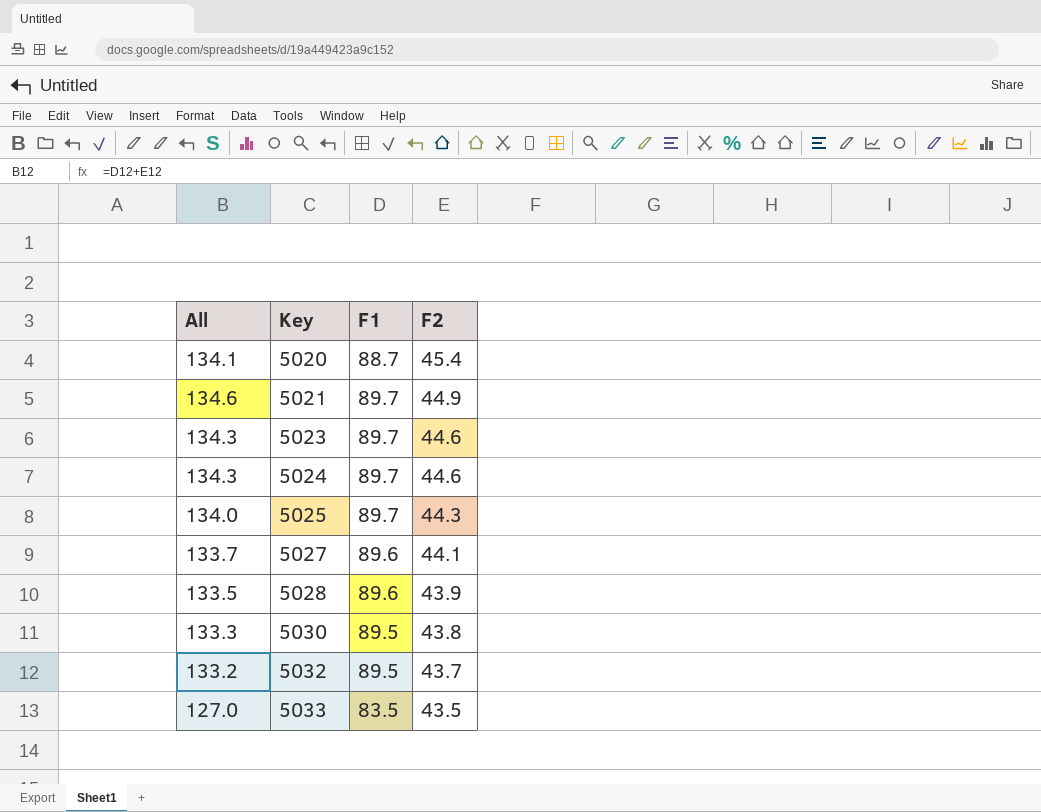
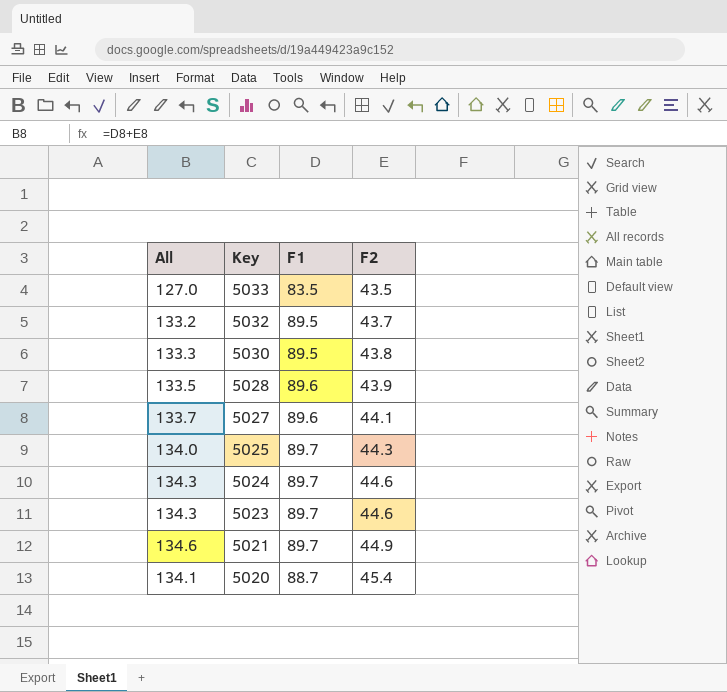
row order: Key ascending -> Key descending

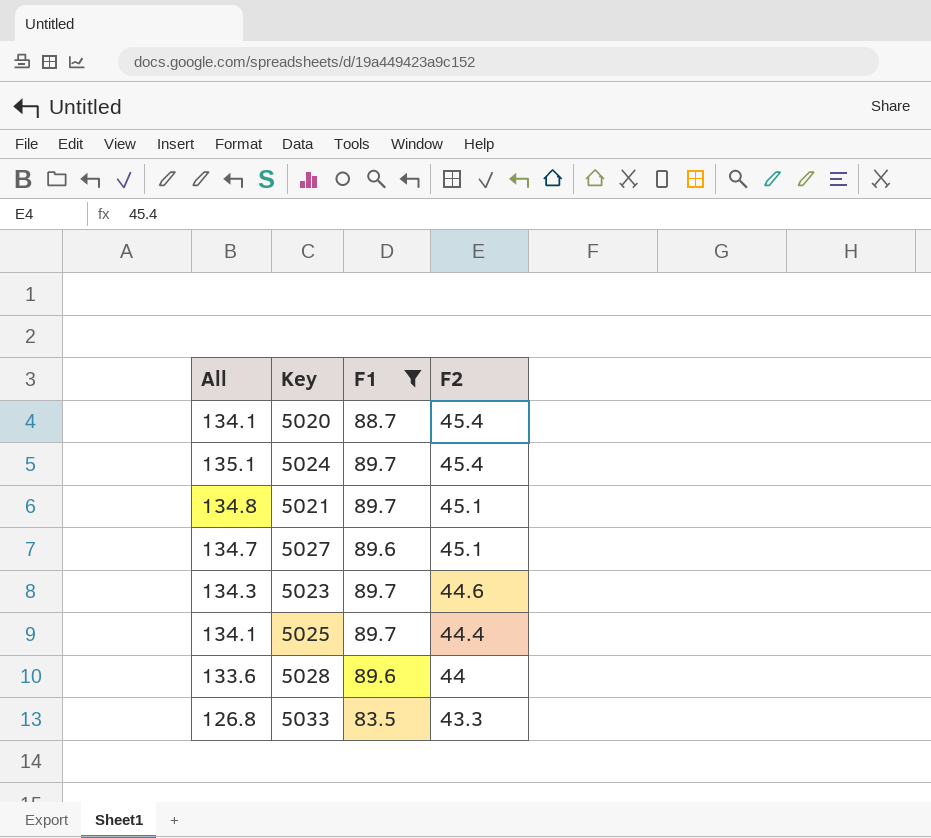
filter: none -> F1 != 89.5
row order: Key descending -> F2 descending
5024 | All: 134.3 -> 135.1
5024 | F2: 44.6 -> 45.4
5021 | All: 134.6 -> 134.8
5021 | F2: 44.9 -> 45.1
5027 | All: 133.7 -> 134.7
5027 | F2: 44.1 -> 45.1
5025 | All: 134.0 -> 134.1
5025 | F2: 44.3 -> 44.4
5028 | All: 133.5 -> 133.6
5028 | F2: 43.9 -> 44
5033 | All: 127.0 -> 126.8
5033 | F2: 43.5 -> 43.3

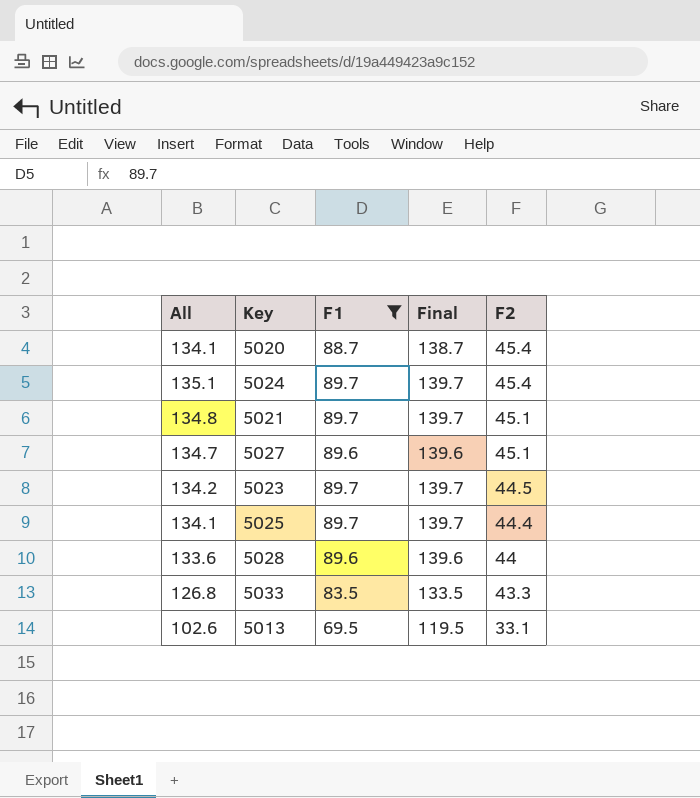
column Final | formula: none -> [F1] + 50
5023 | All: 134.3 -> 134.2
5023 | F2: 44.6 -> 44.5
row 5013: none -> 102.6 | 69.5 | 119.5 | 33.1

